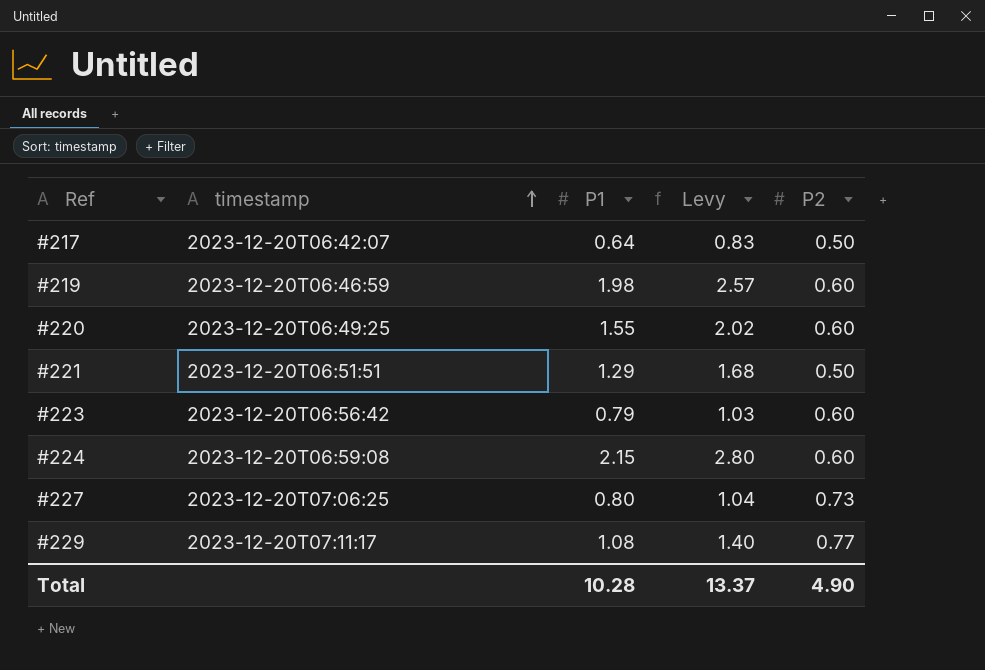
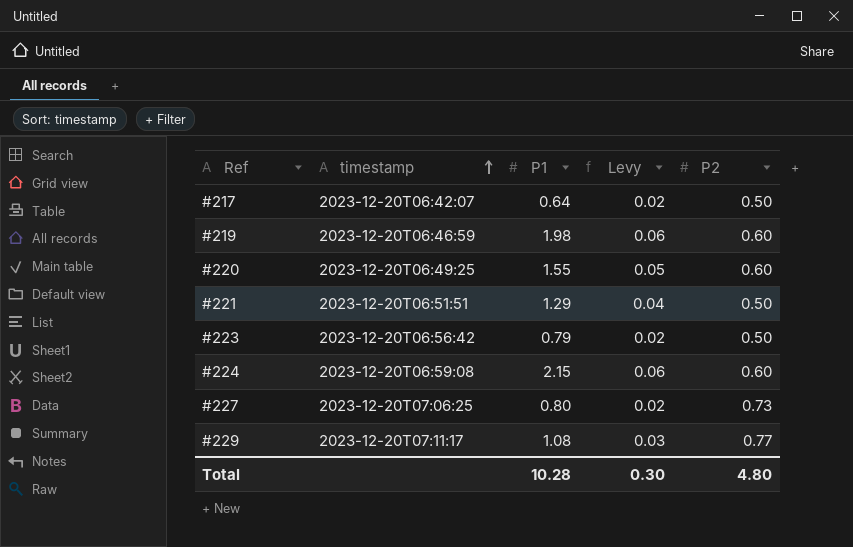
column Levy | formula: [P1] * 1.3 -> [P1] * 0.03
#223 | P2: 0.60 -> 0.50
Total | Levy: 13.37 -> 0.30
Total | P2: 4.90 -> 4.80

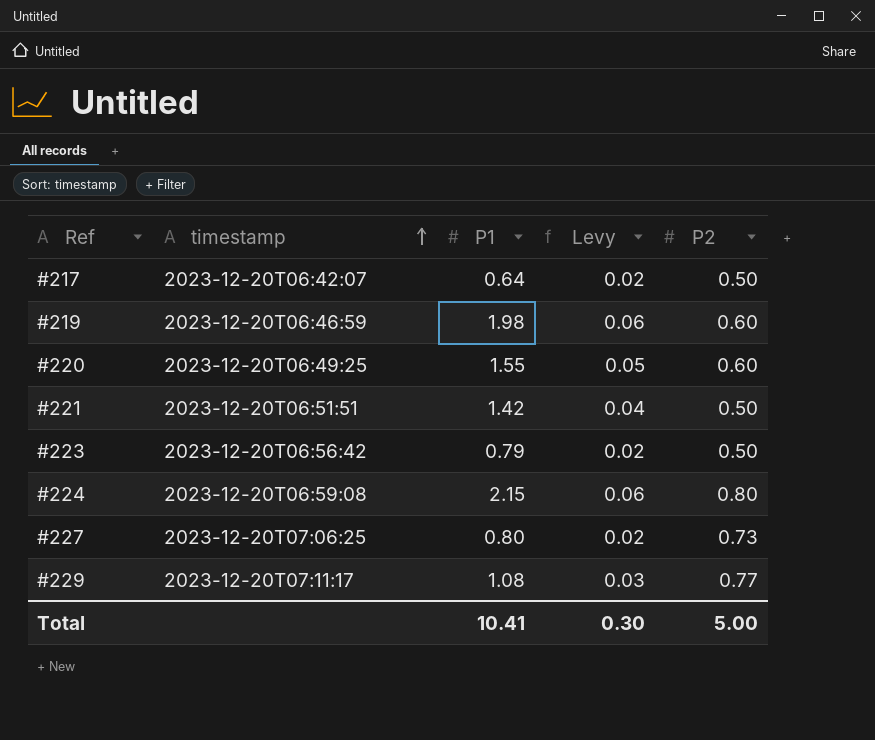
#221 | P1: 1.29 -> 1.42
#224 | P2: 0.60 -> 0.80
Total | P1: 10.28 -> 10.41
Total | P2: 4.80 -> 5.00

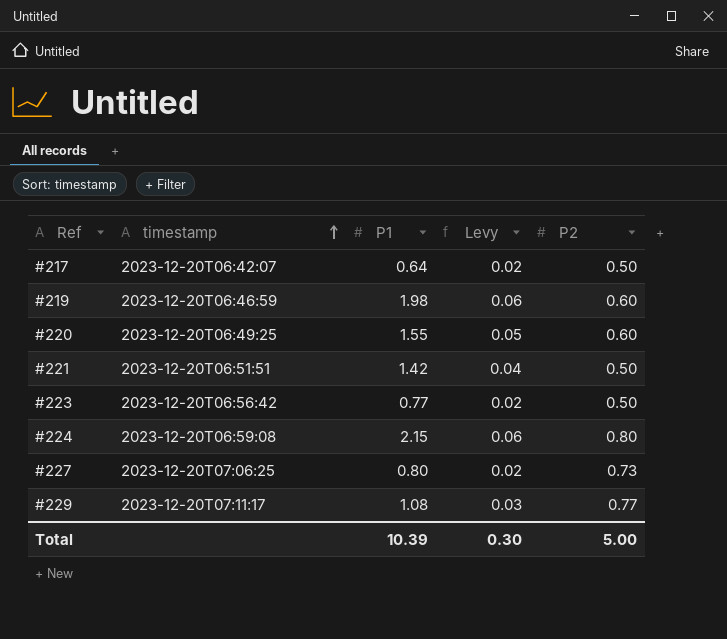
#223 | P1: 0.79 -> 0.77
Total | P1: 10.41 -> 10.39

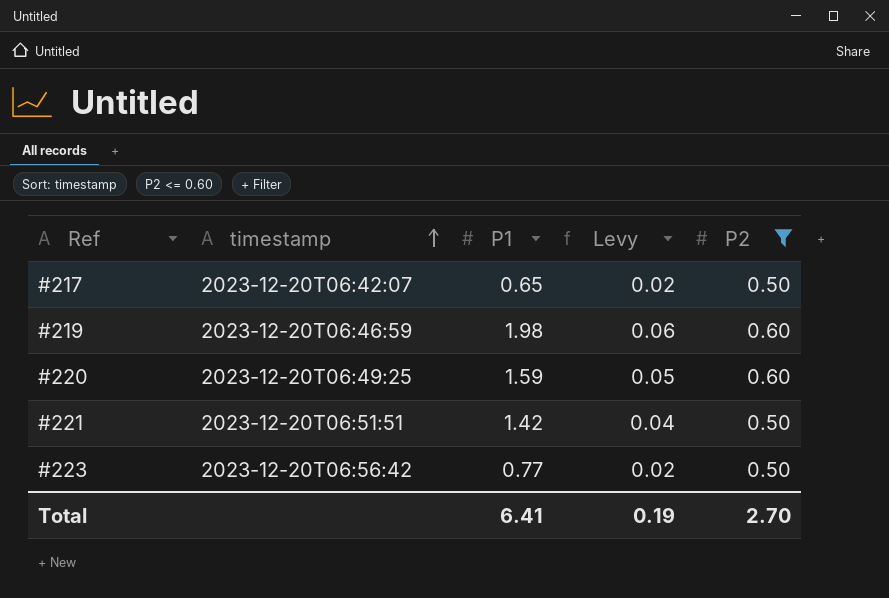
filter: none -> P2 <= 0.60
#217 | P1: 0.64 -> 0.65
#220 | P1: 1.55 -> 1.59
Total | P1: 10.39 -> 6.41
Total | Levy: 0.30 -> 0.19
Total | P2: 5.00 -> 2.70

